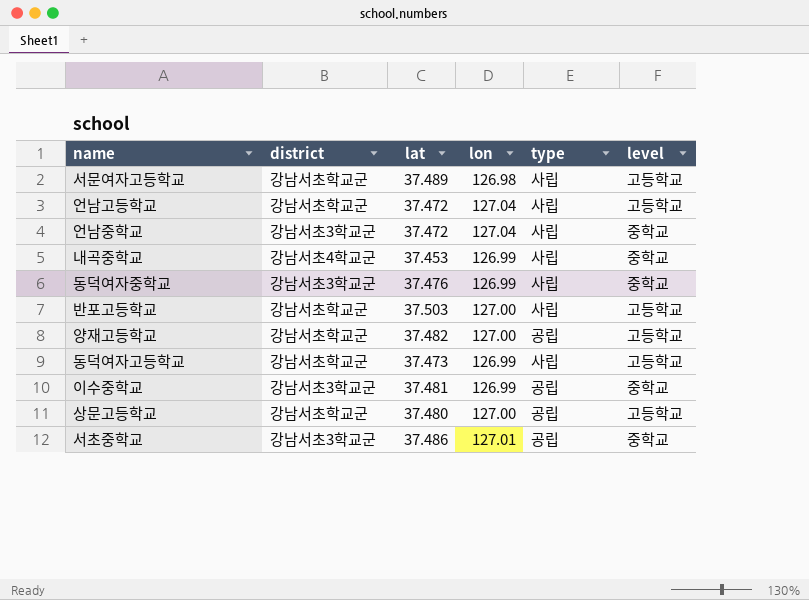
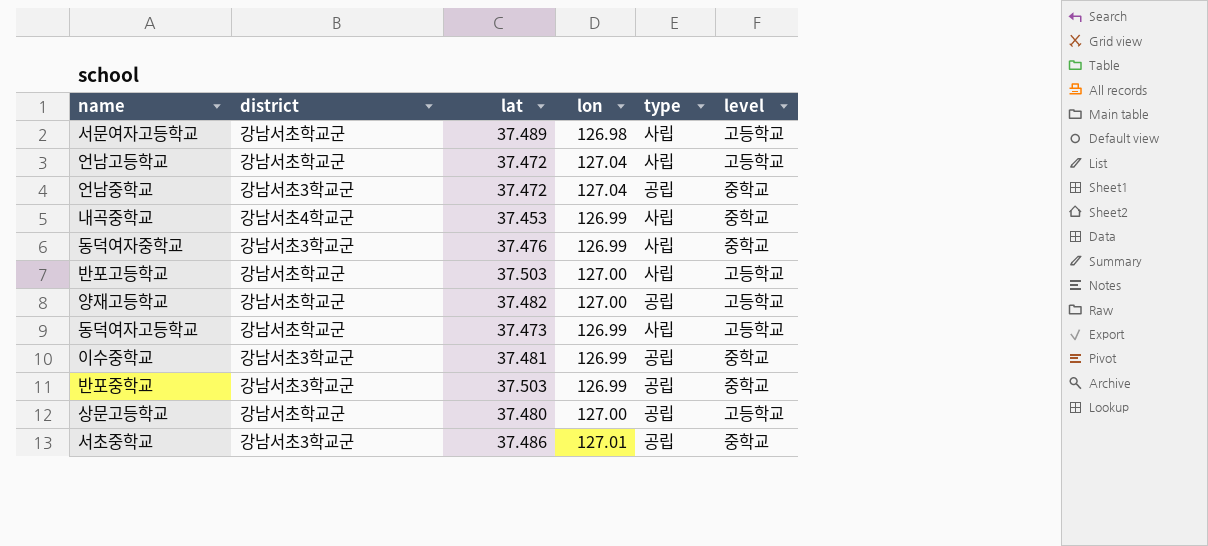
언남중학교 | type: 사립 -> 공립
row 반포중학교: none -> 강남서초3학교군 | 37.503 | 126.99 | 공립 | 중학교

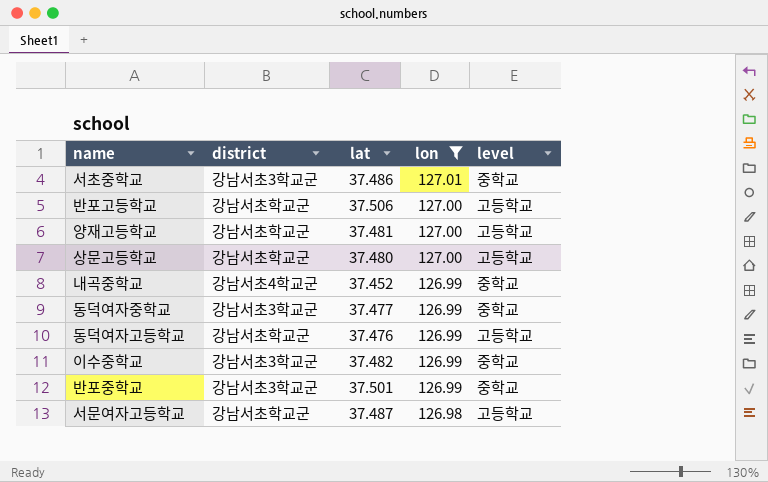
filter: none -> lon != 127.04
row order: none -> lon descending
column type | position: 5 -> none
반포고등학교 | lat: 37.503 -> 37.506
양재고등학교 | lat: 37.482 -> 37.481
내곡중학교 | lat: 37.453 -> 37.452
동덕여자중학교 | lat: 37.476 -> 37.477
동덕여자고등학교 | lat: 37.473 -> 37.476
이수중학교 | lat: 37.481 -> 37.482
반포중학교 | lat: 37.503 -> 37.501
서문여자고등학교 | lat: 37.489 -> 37.487

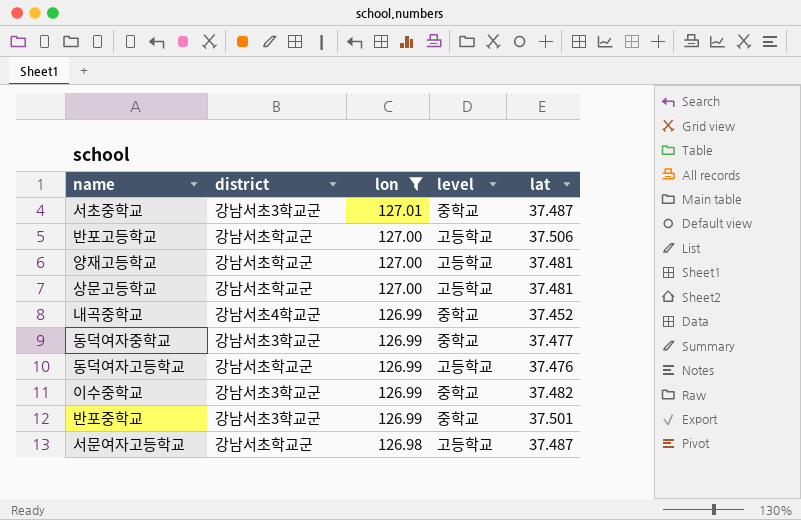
column lat | position: 3 -> 5
서초중학교 | lat: 37.486 -> 37.487
상문고등학교 | lat: 37.480 -> 37.481

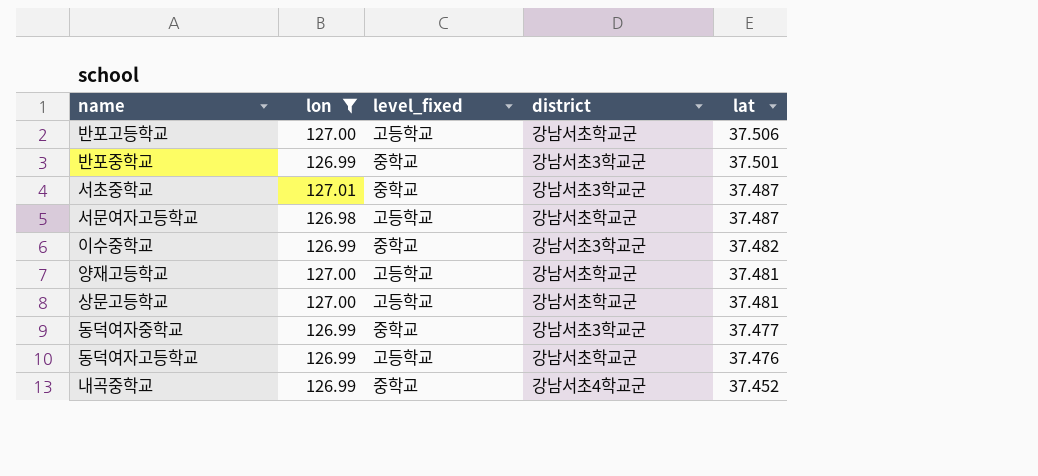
row order: lon descending -> lat descending
column name: level -> level_fixed
column district | position: 2 -> 4

